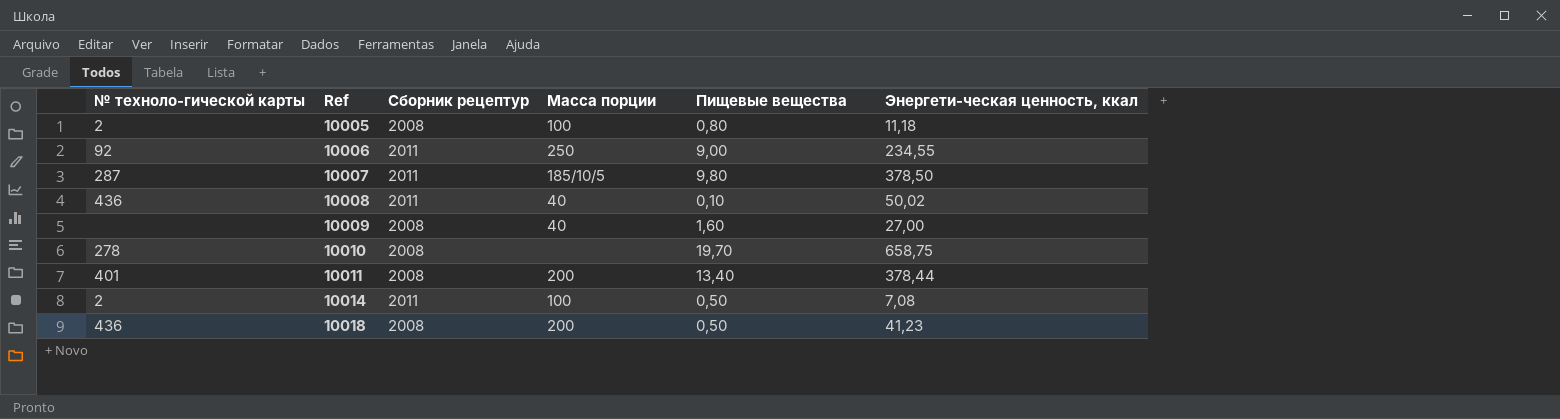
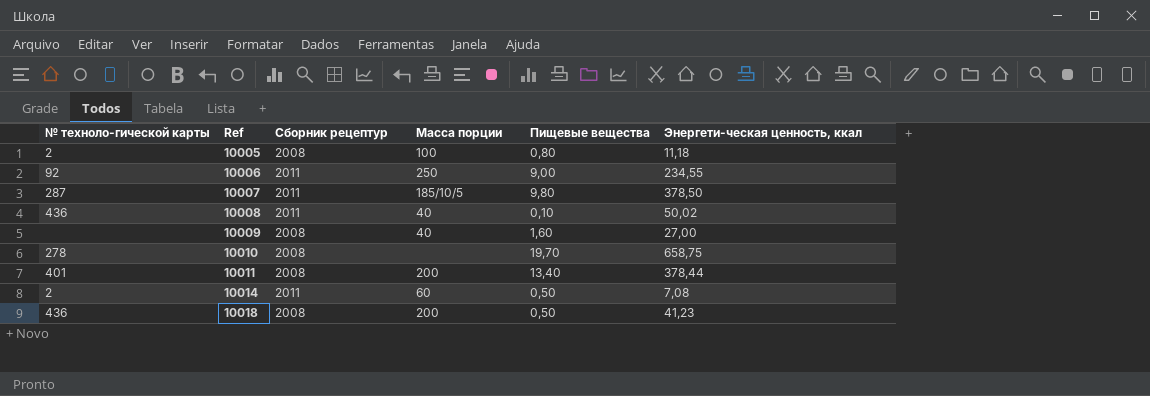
10014 | Масса порции: 100 -> 60

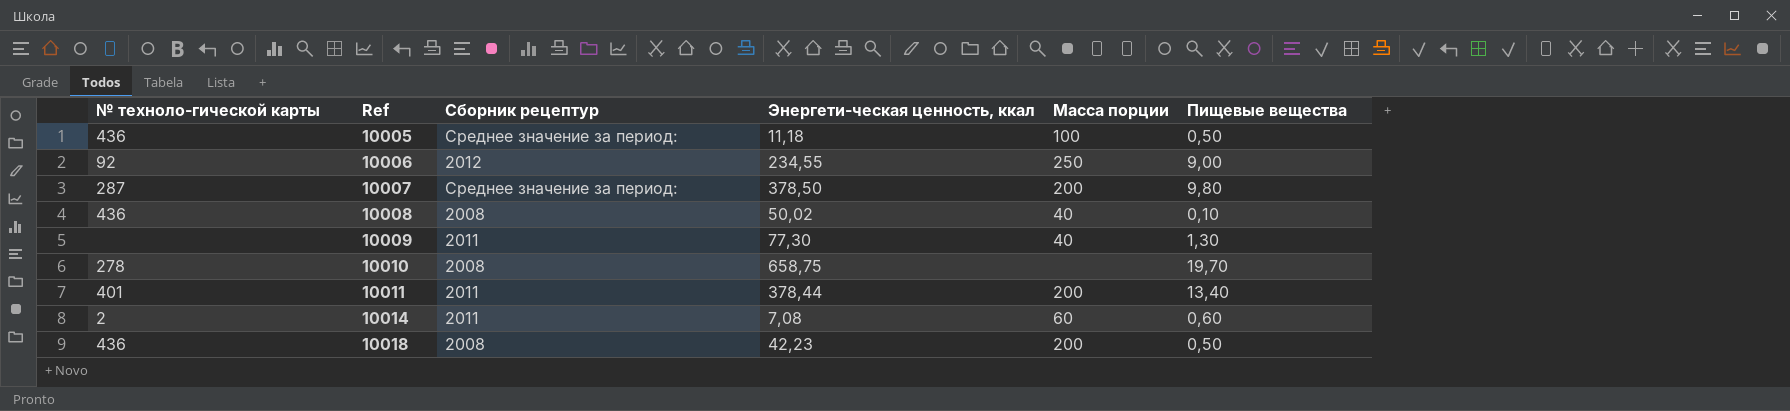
column Энергети-ческая ценность, ккал | position: 6 -> 4
10005 | № техноло-гической карты: 2 -> 436
10005 | Сборник рецептур: 2008 -> Среднее значение за период:
10005 | Пищевые вещества: 0,80 -> 0,50
10006 | Сборник рецептур: 2011 -> 2012
10007 | Сборник рецептур: 2011 -> Среднее значение за период:
10007 | Масса порции: 185/10/5 -> 200
10008 | Сборник рецептур: 2011 -> 2008
10009 | Сборник рецептур: 2008 -> 2011
10009 | Энергети-ческая ценность, ккал: 27,00 -> 77,30
10009 | Пищевые вещества: 1,60 -> 1,30
10011 | Сборник рецептур: 2008 -> 2011
10014 | Пищевые вещества: 0,50 -> 0,60
10018 | Энергети-ческая ценность, ккал: 41,23 -> 42,23

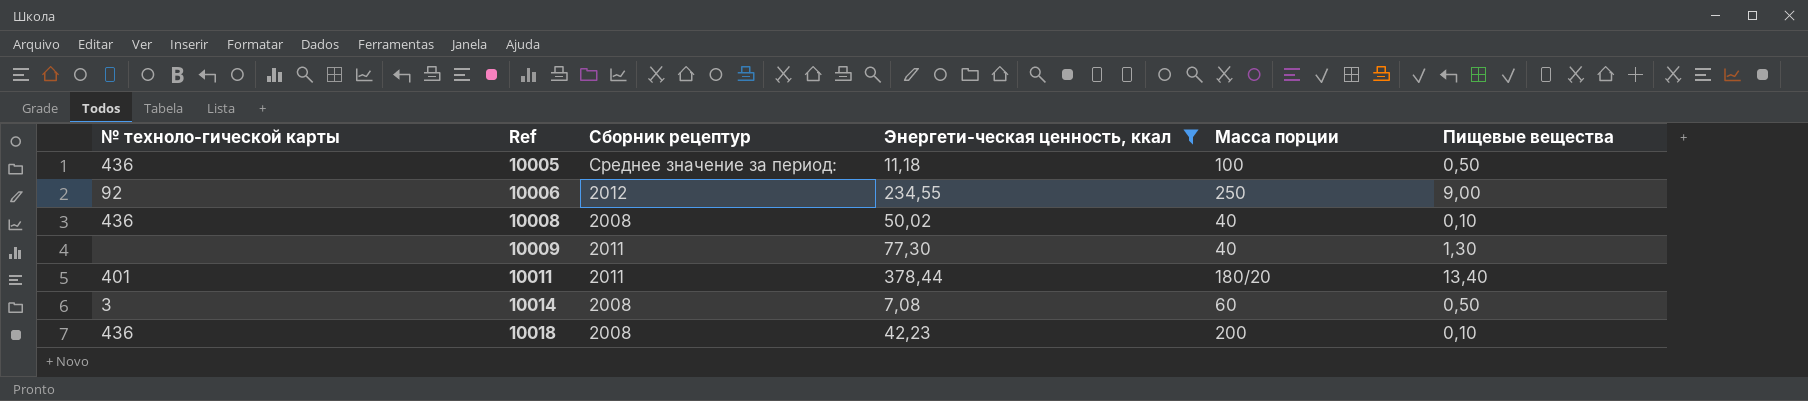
filter: none -> Энергети-ческая ценность, ккал <= 378,44
10011 | Масса порции: 200 -> 180/20
10014 | № техноло-гической карты: 2 -> 3
10014 | Сборник рецептур: 2011 -> 2008
10014 | Пищевые вещества: 0,60 -> 0,50
10018 | Пищевые вещества: 0,50 -> 0,10

